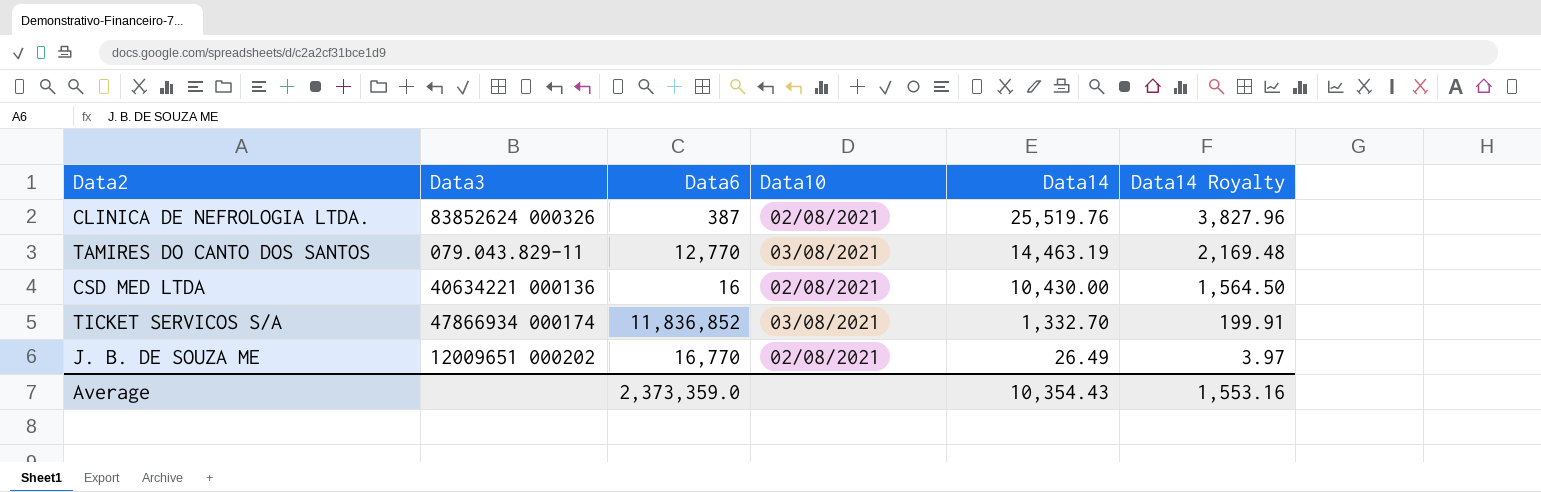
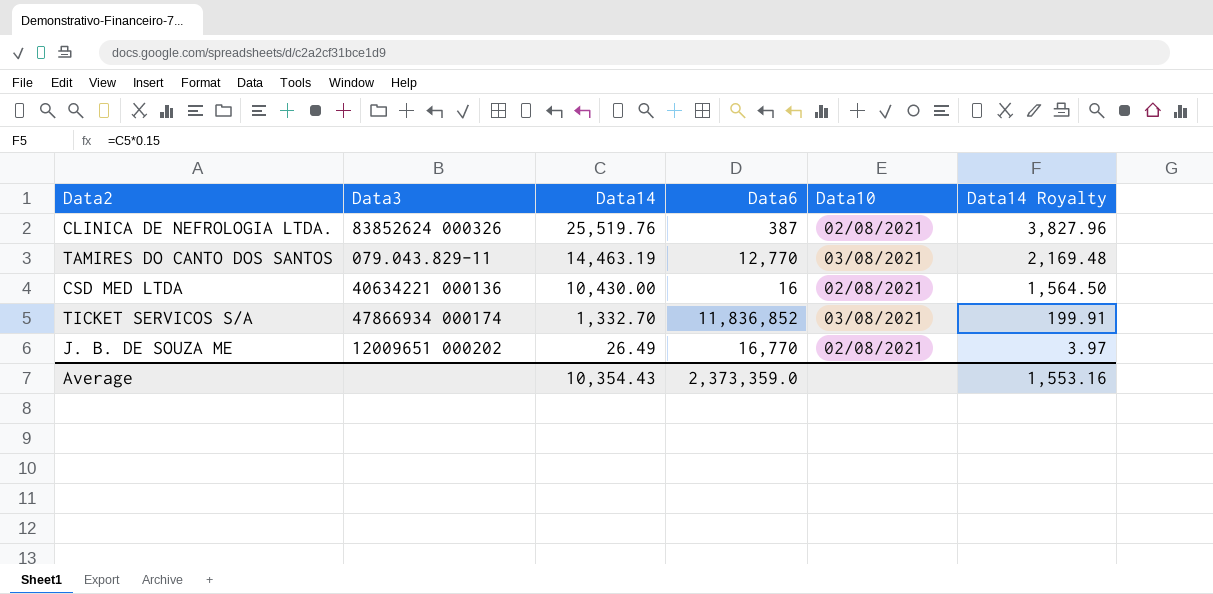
column Data14 | position: 5 -> 3

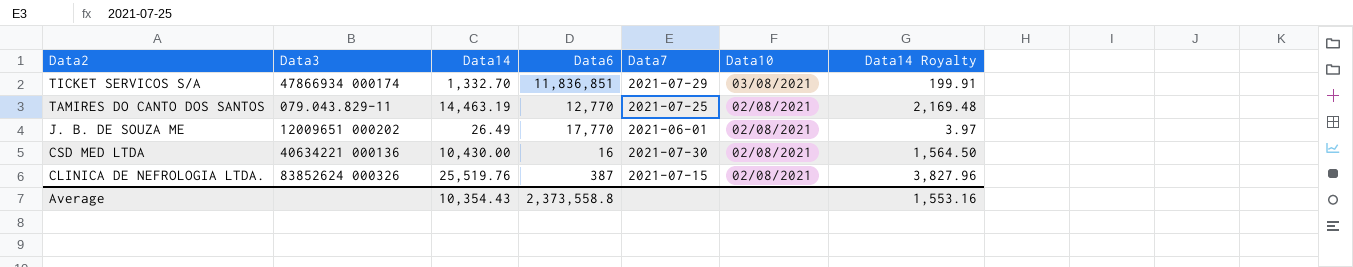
row order: Data14 descending -> Data2 descending
column Data7 | position: none -> 5
TICKET SERVICOS S/A | Data6: 11,836,852 -> 11,836,851
TAMIRES DO CANTO DOS SANTOS | Data10: 03/08/2021 -> 02/08/2021
J. B. DE SOUZA ME | Data6: 16,770 -> 17,770
Average | Data6: 2,373,359.0 -> 2,373,558.8

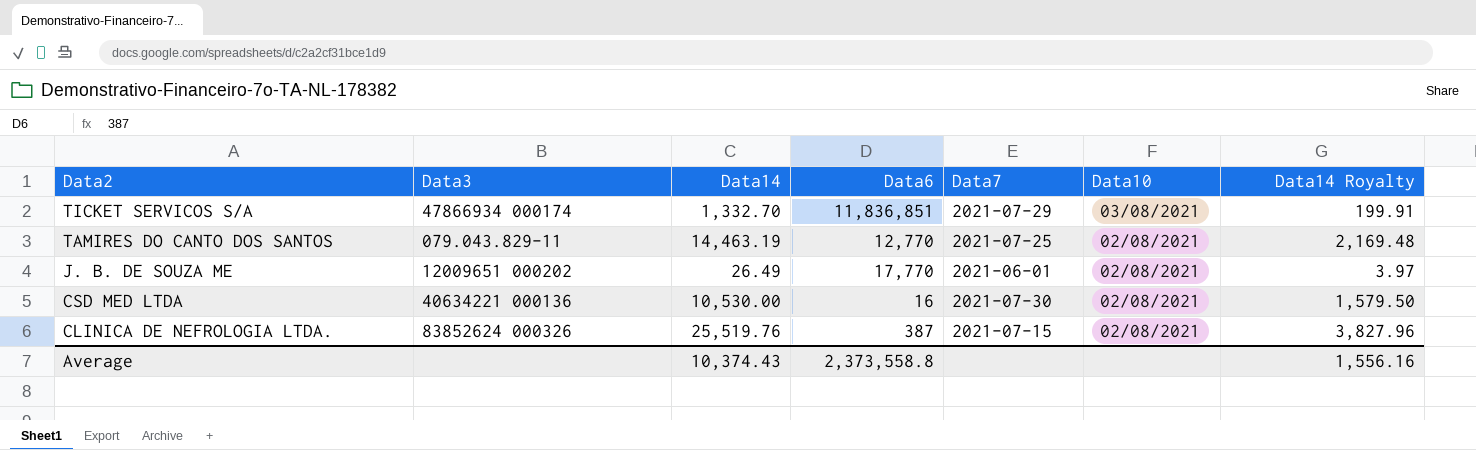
CSD MED LTDA | Data14: 10,430.00 -> 10,530.00
CSD MED LTDA | Data14 Royalty: 1,564.50 -> 1,579.50
Average | Data14: 10,354.43 -> 10,374.43
Average | Data14 Royalty: 1,553.16 -> 1,556.16

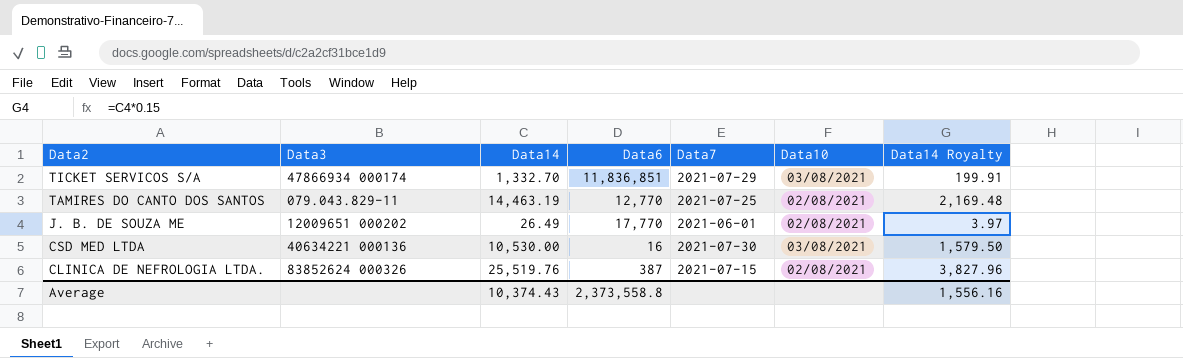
CSD MED LTDA | Data10: 02/08/2021 -> 03/08/2021

